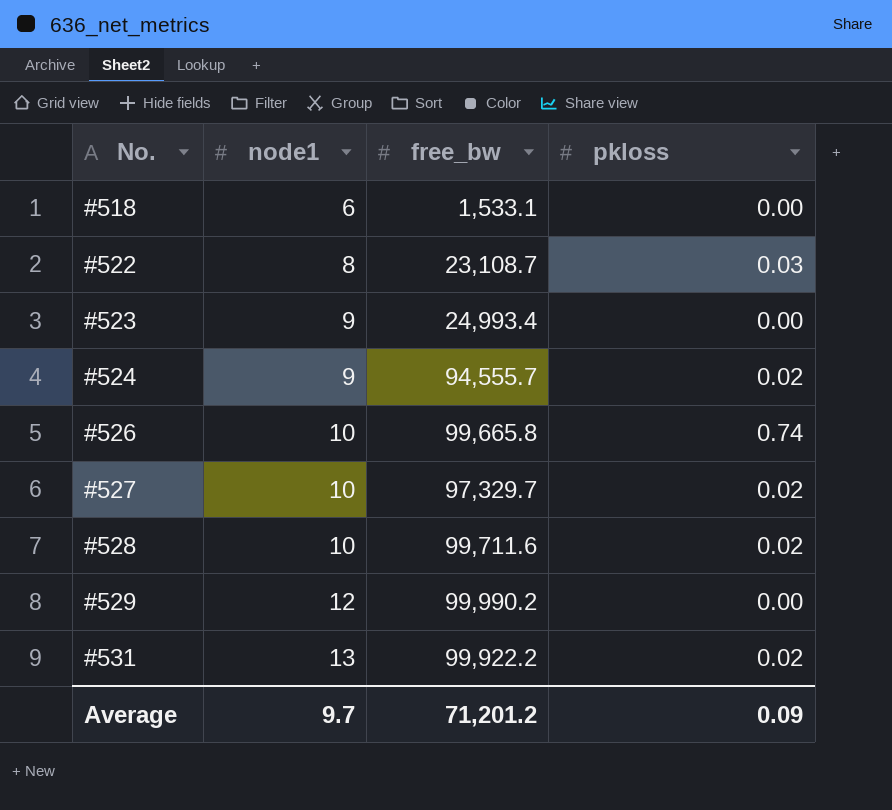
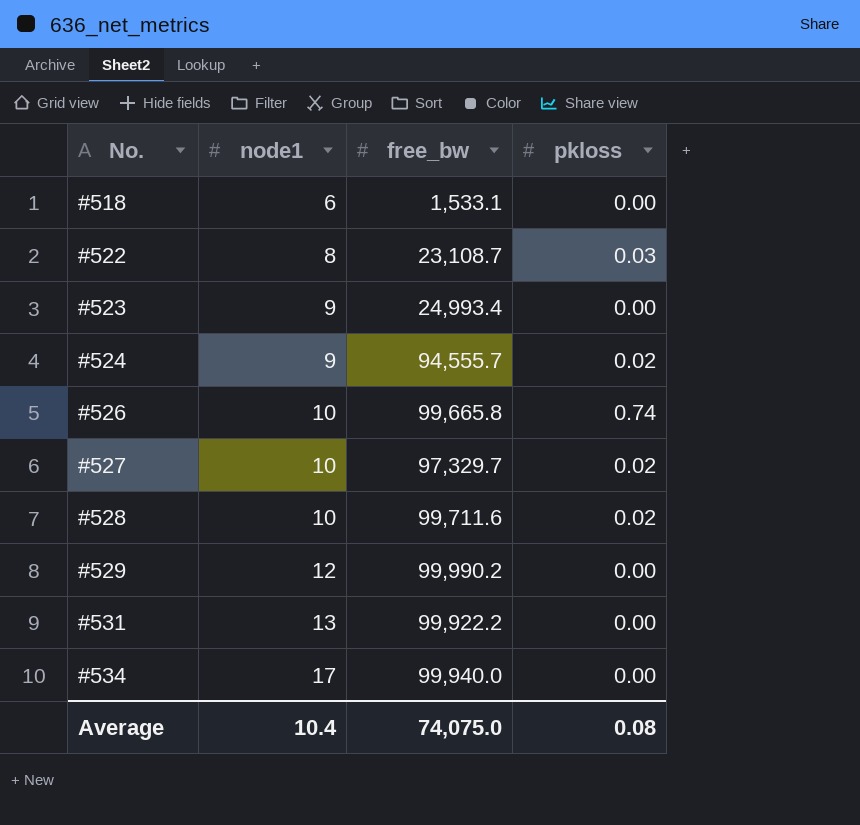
#531 | pkloss: 0.02 -> 0.00
row #534: none -> 17 | 99,940.0 | 0.00
Average | node1: 9.7 -> 10.4
Average | free_bw: 71,201.2 -> 74,075.0
Average | pkloss: 0.09 -> 0.08

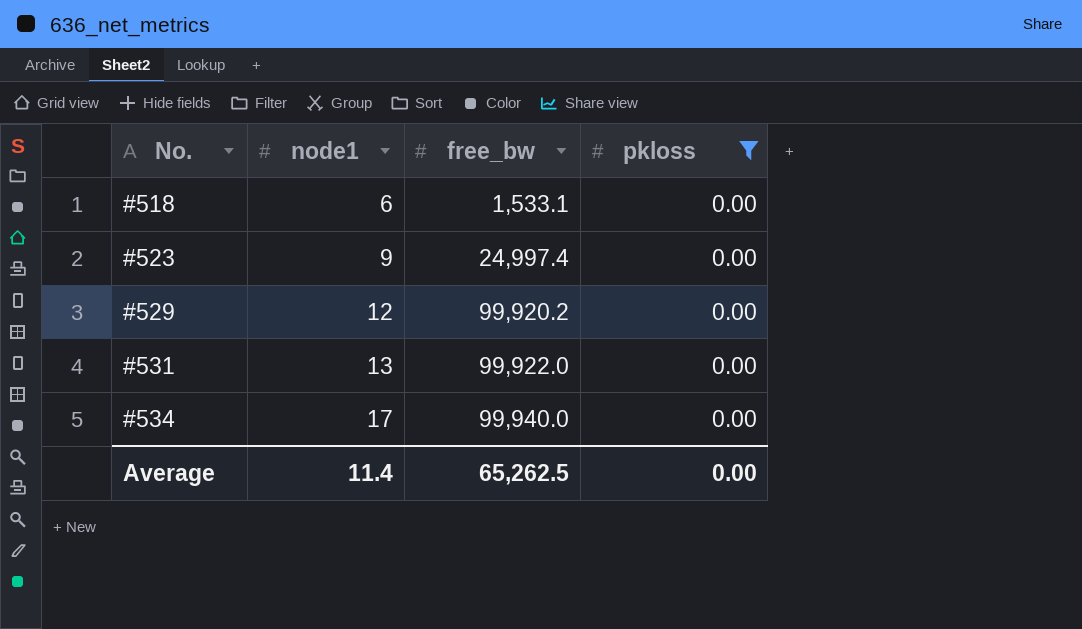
filter: none -> pkloss = 0.00
#523 | free_bw: 24,993.4 -> 24,997.4
#529 | free_bw: 99,990.2 -> 99,920.2
#531 | free_bw: 99,922.2 -> 99,922.0
Average | node1: 10.4 -> 11.4
Average | free_bw: 74,075.0 -> 65,262.5
Average | pkloss: 0.08 -> 0.00

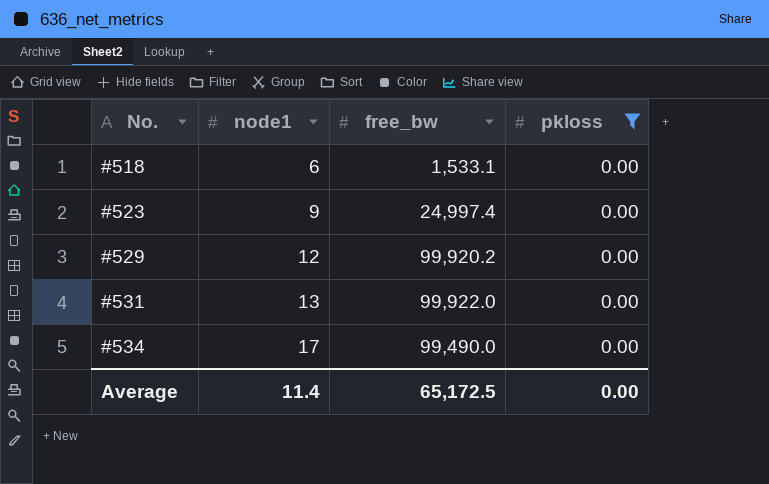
#534 | free_bw: 99,940.0 -> 99,490.0
Average | free_bw: 65,262.5 -> 65,172.5

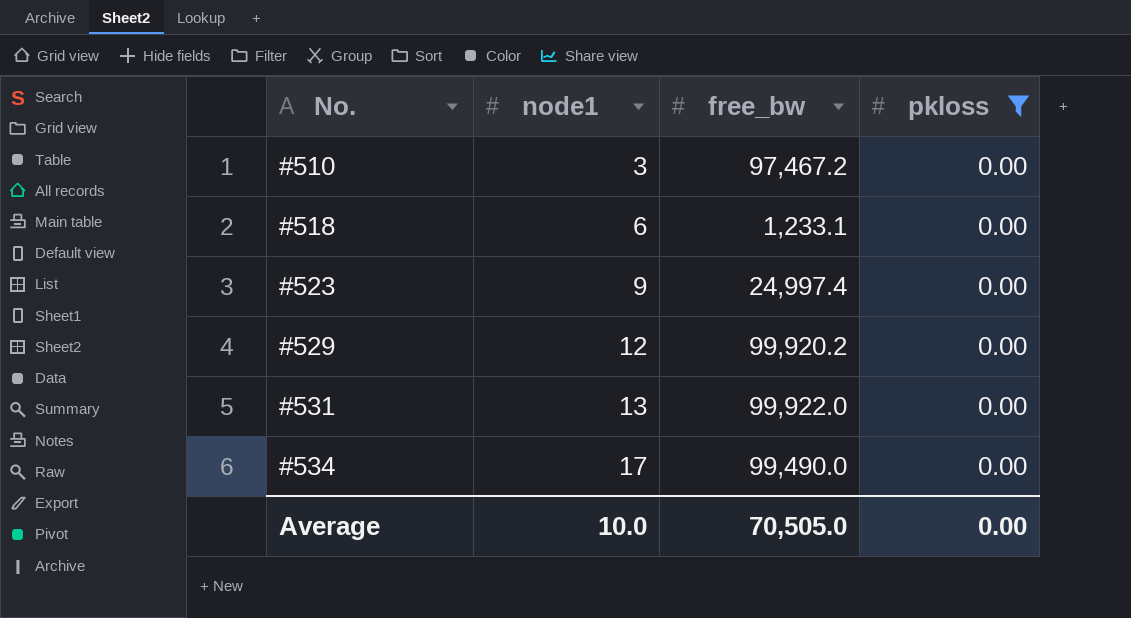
row #510: none -> 3 | 97,467.2 | 0.00
#518 | free_bw: 1,533.1 -> 1,233.1
Average | node1: 11.4 -> 10.0
Average | free_bw: 65,172.5 -> 70,505.0

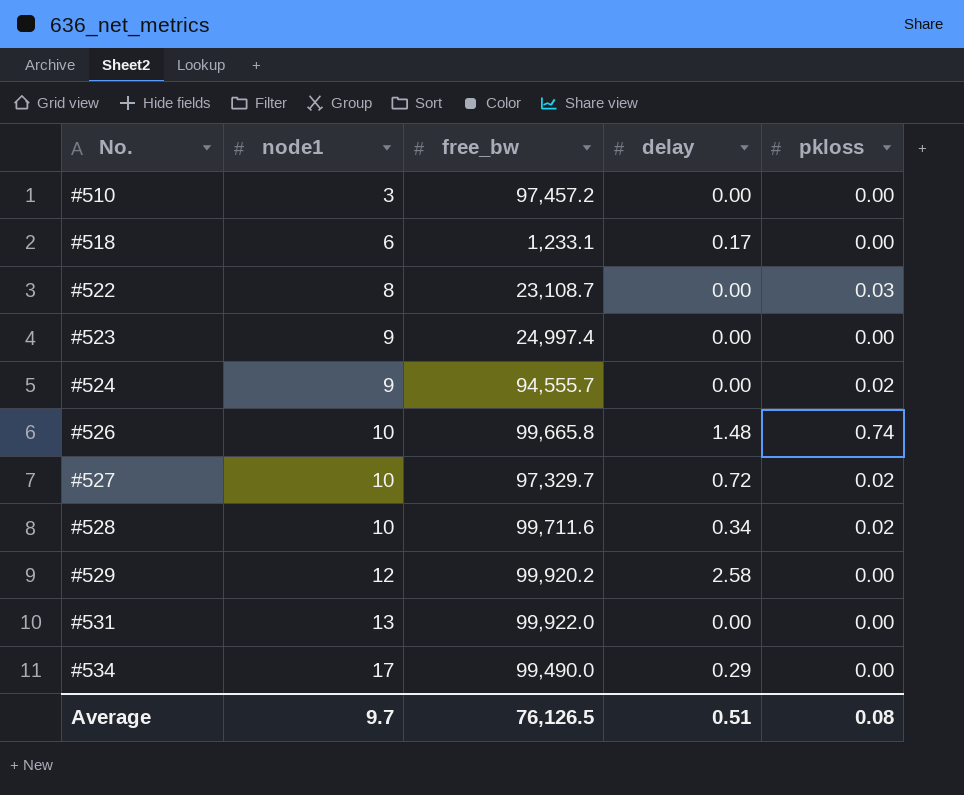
filter: pkloss = 0.00 -> none
column delay | position: none -> 4
#510 | free_bw: 97,467.2 -> 97,457.2
Average | node1: 10.0 -> 9.7
Average | free_bw: 70,505.0 -> 76,126.5
Average | pkloss: 0.00 -> 0.08

